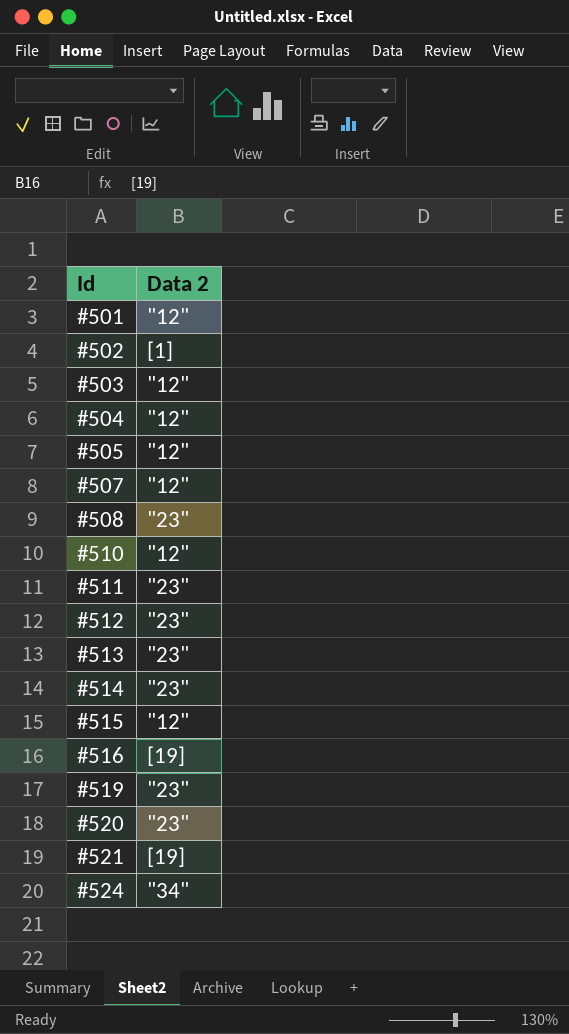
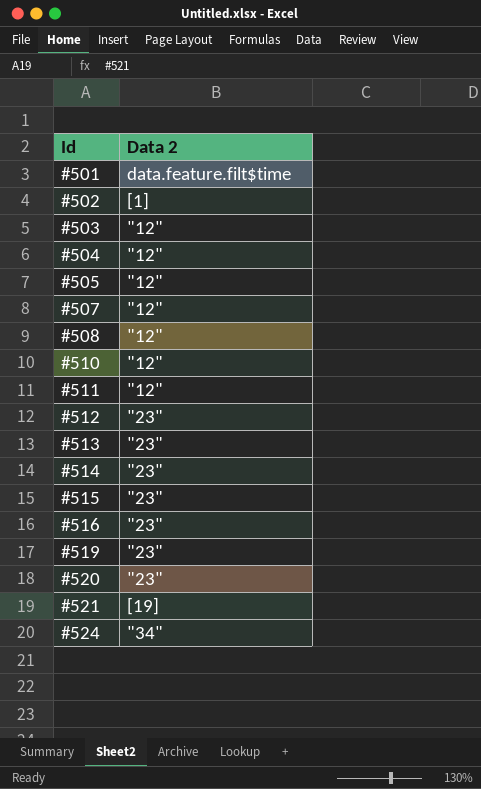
#501 | Data 2: "12" -> data.feature.filt$time
#508 | Data 2: "23" -> "12"
#511 | Data 2: "23" -> "12"
#515 | Data 2: "12" -> "23"
#516 | Data 2: [19] -> "23"

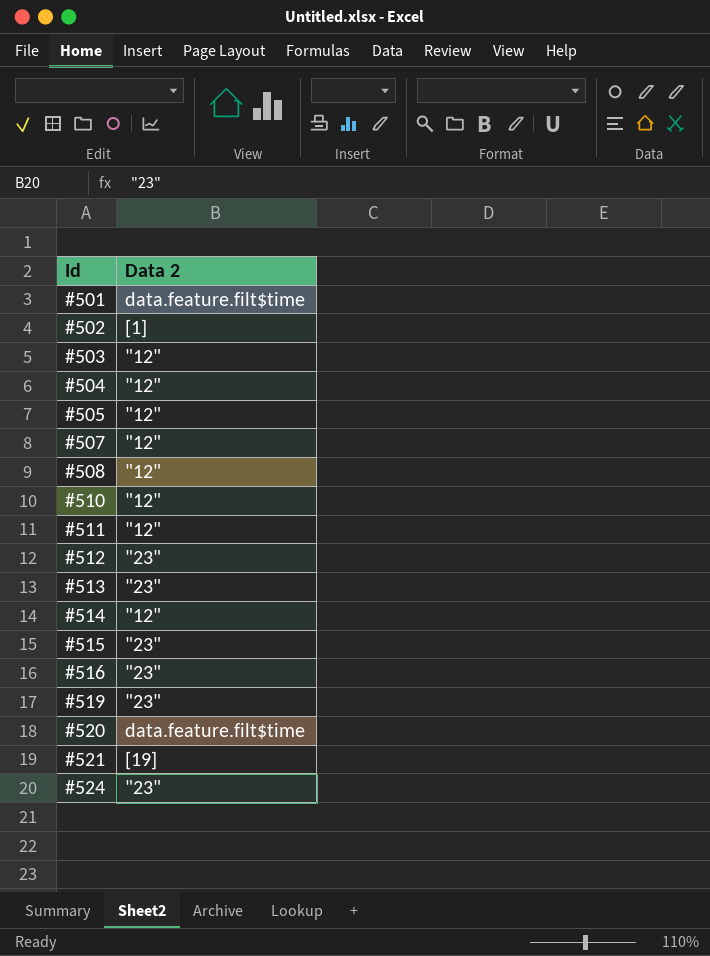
#514 | Data 2: "23" -> "12"
#520 | Data 2: "23" -> data.feature.filt$time
#524 | Data 2: "34" -> "23"

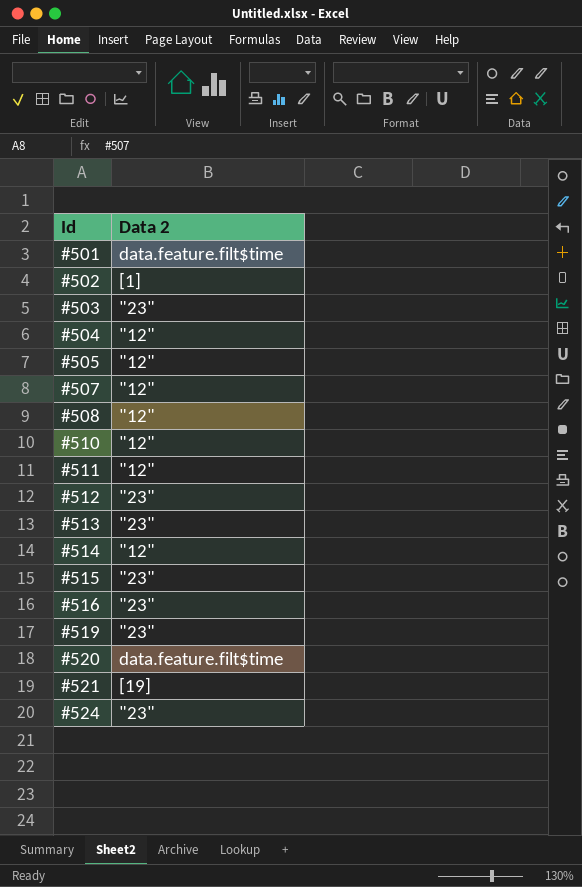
#503 | Data 2: "12" -> "23"

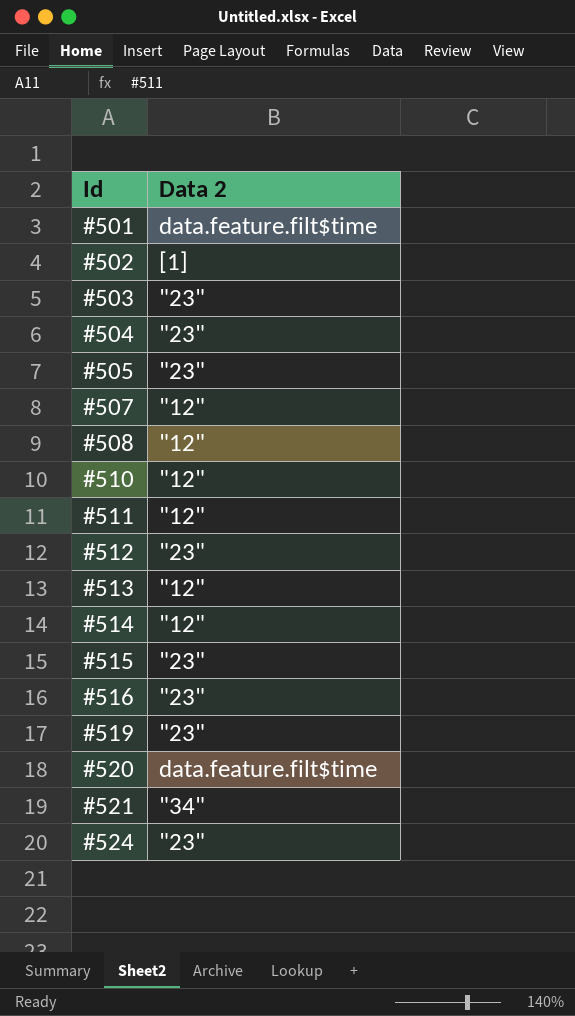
#504 | Data 2: "12" -> "23"
#505 | Data 2: "12" -> "23"
#513 | Data 2: "23" -> "12"
#521 | Data 2: [19] -> "34"

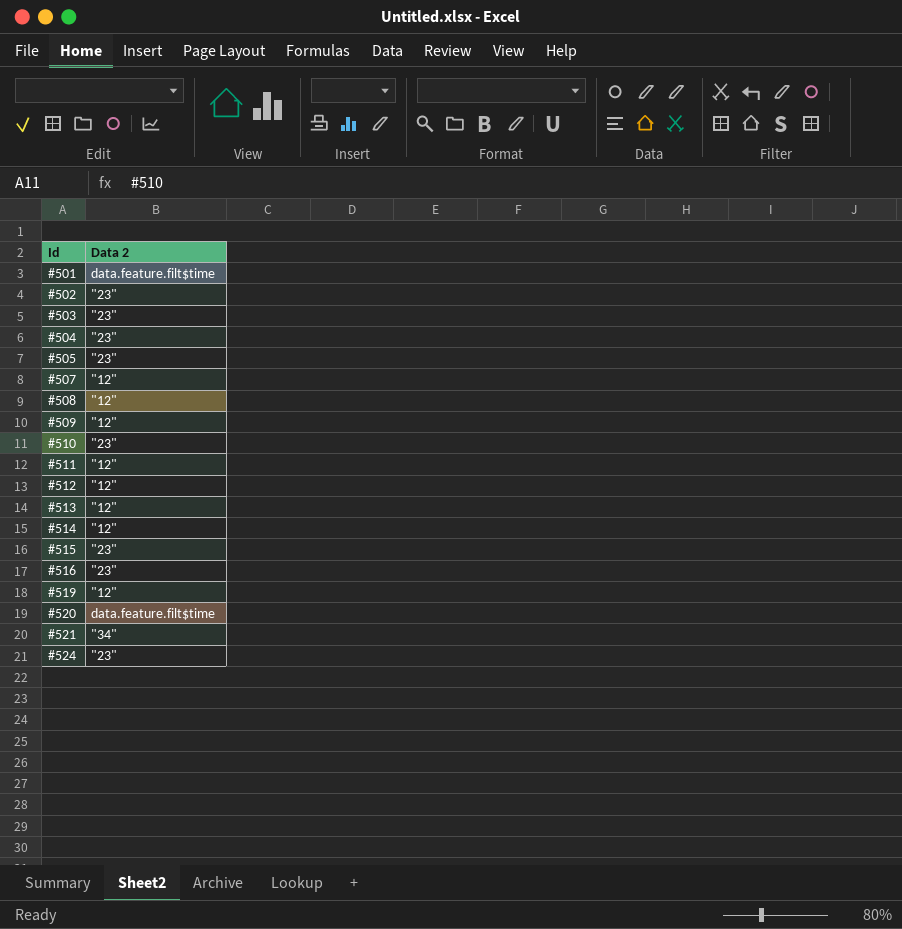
#502 | Data 2: [1] -> "23"
row #509: none -> "12"
#510 | Data 2: "12" -> "23"
#512 | Data 2: "23" -> "12"
#519 | Data 2: "23" -> "12"

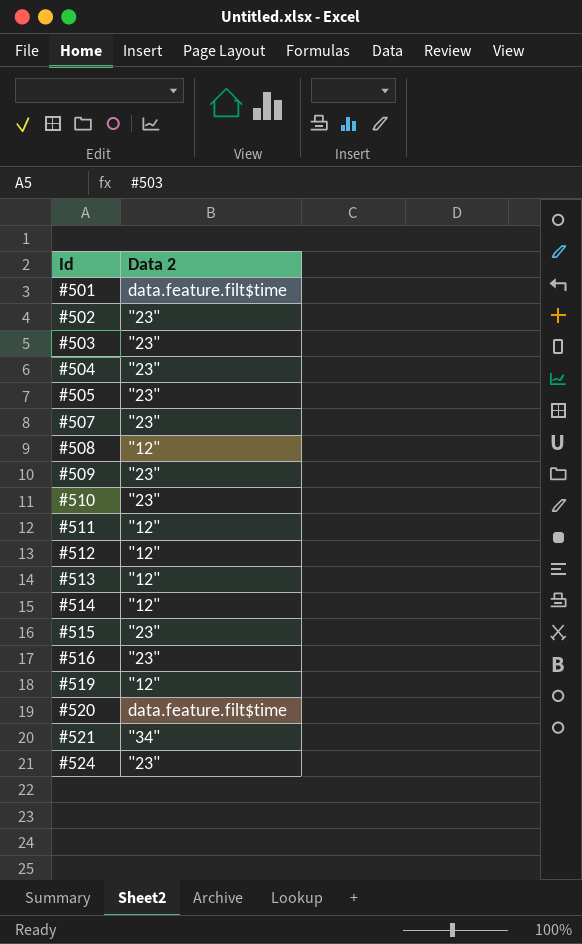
#507 | Data 2: "12" -> "23"
#509 | Data 2: "12" -> "23"

